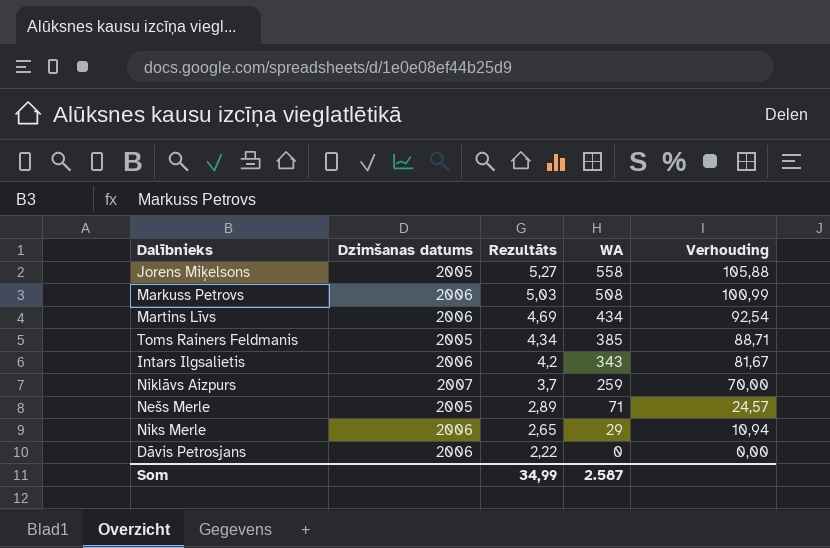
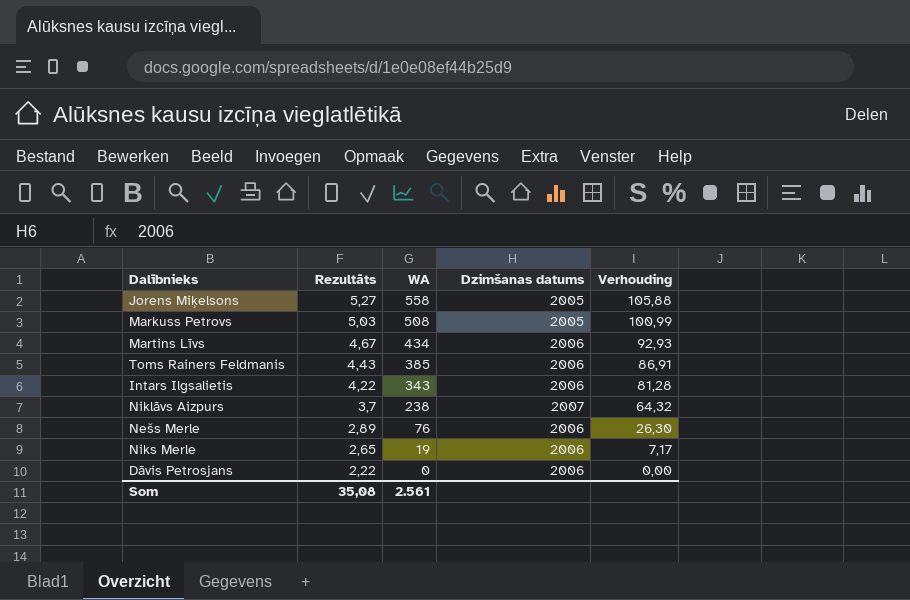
column Dzimšanas datums | position: 2 -> 4
Markuss Petrovs | Dzimšanas datums: 2006 -> 2005
Martins Līvs | Rezultāts: 4,69 -> 4,67
Martins Līvs | Verhouding: 92,54 -> 92,93
Toms Rainers Feldmanis | Rezultāts: 4,34 -> 4,43
Toms Rainers Feldmanis | Dzimšanas datums: 2005 -> 2006
Toms Rainers Feldmanis | Verhouding: 88,71 -> 86,91
Intars Ilgsalietis | Rezultāts: 4,2 -> 4,22
Intars Ilgsalietis | Verhouding: 81,67 -> 81,28
Niklāvs Aizpurs | WA: 259 -> 238
Niklāvs Aizpurs | Verhouding: 70,00 -> 64,32
Nešs Merle | WA: 71 -> 76
Nešs Merle | Dzimšanas datums: 2005 -> 2006
Nešs Merle | Verhouding: 24,57 -> 26,30
Niks Merle | WA: 29 -> 19
Niks Merle | Verhouding: 10,94 -> 7,17
Som | Rezultāts: 34,99 -> 35,08
Som | WA: 2.587 -> 2.561

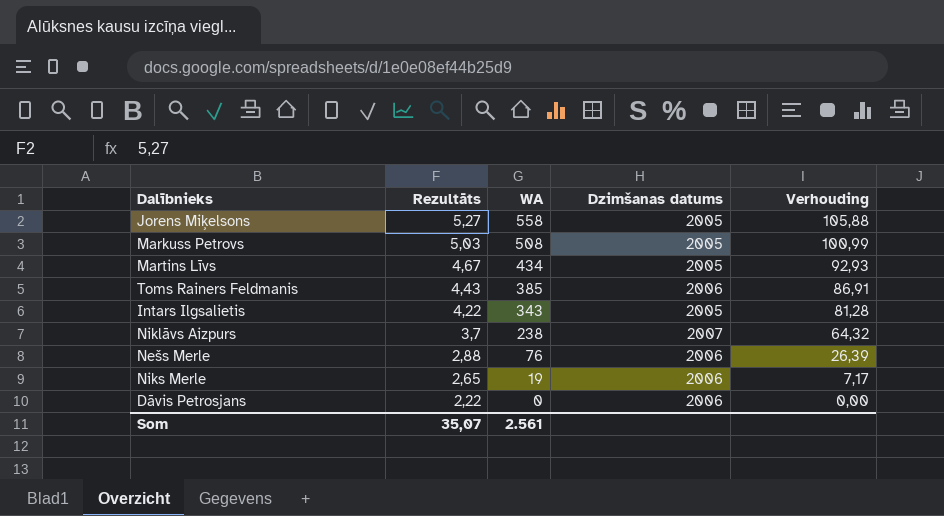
Martins Līvs | Dzimšanas datums: 2006 -> 2005
Intars Ilgsalietis | Dzimšanas datums: 2006 -> 2005
Nešs Merle | Rezultāts: 2,89 -> 2,88
Nešs Merle | Verhouding: 26,30 -> 26,39
Som | Rezultāts: 35,08 -> 35,07

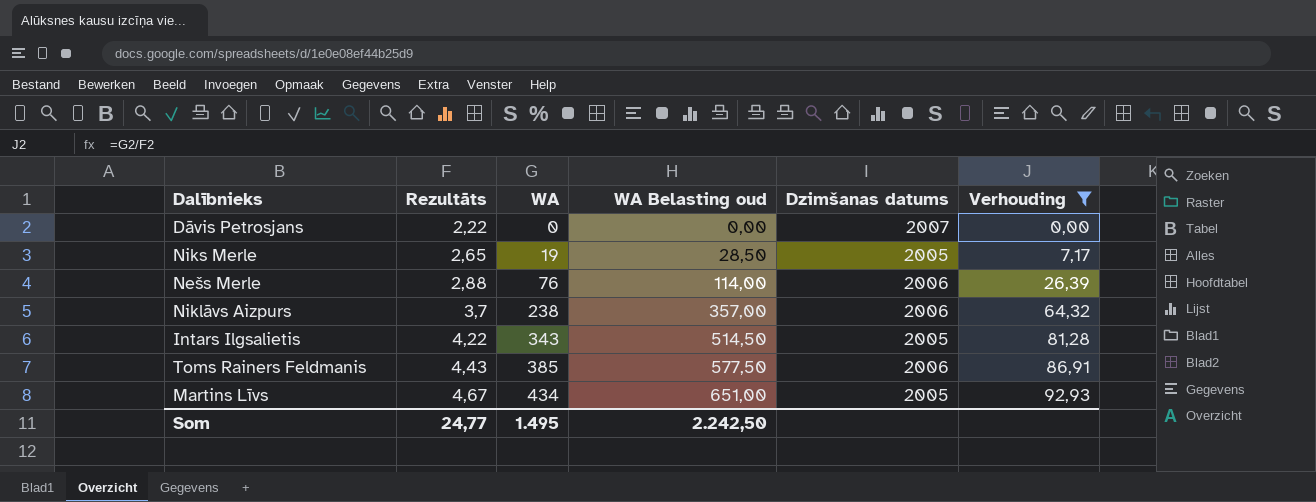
filter: none -> Verhouding <= 92,93
row order: Rezultāts descending -> Rezultāts ascending
column WA Belasting oud | formula: none -> [WA] * 1,5
Dāvis Petrosjans | Dzimšanas datums: 2006 -> 2007
Niks Merle | Dzimšanas datums: 2006 -> 2005
Niklāvs Aizpurs | Dzimšanas datums: 2007 -> 2006
Som | Rezultāts: 35,07 -> 24,77
Som | WA: 2.561 -> 1.495

